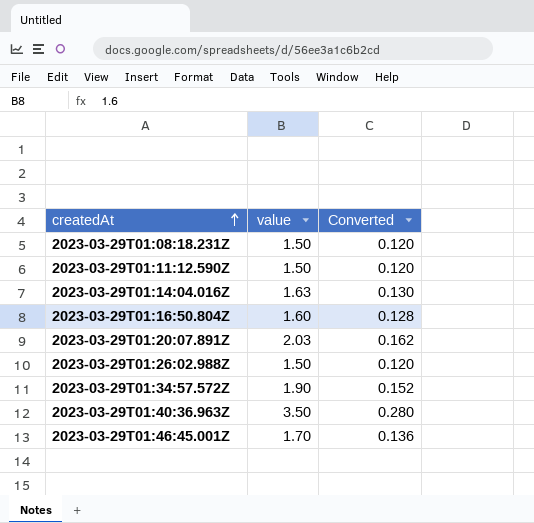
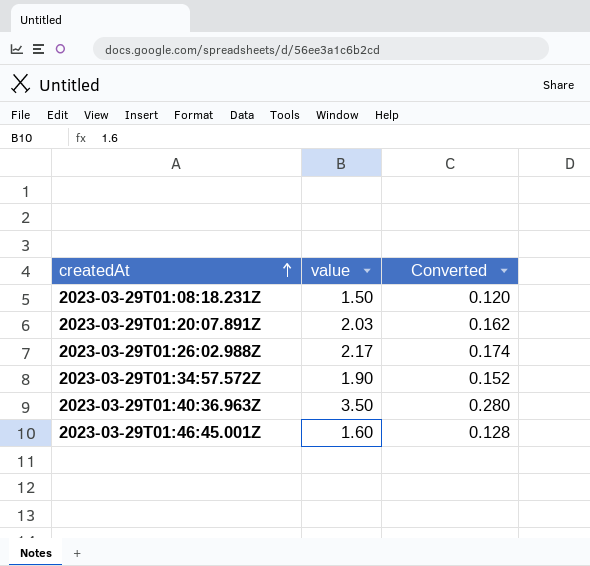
row 2023-03-29T01:11:12.590Z: 1.50 | 0.120 -> none
row 2023-03-29T01:14:04.016Z: 1.63 | 0.130 -> none
row 2023-03-29T01:16:50.804Z: 1.60 | 0.128 -> none
2023-03-29T01:26:02.988Z | value: 1.50 -> 2.17
2023-03-29T01:26:02.988Z | Converted: 0.120 -> 0.174
2023-03-29T01:46:45.001Z | value: 1.70 -> 1.60
2023-03-29T01:46:45.001Z | Converted: 0.136 -> 0.128

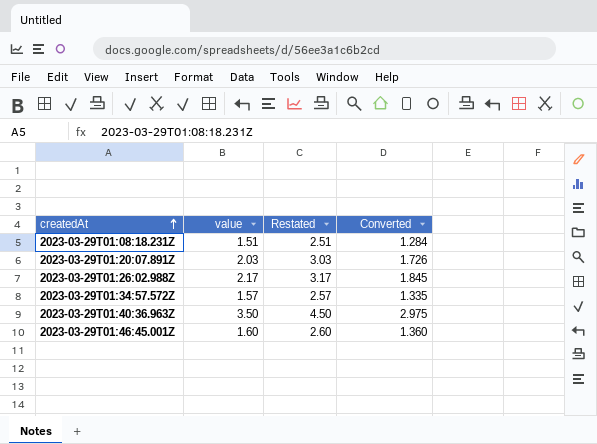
column Restated | formula: none -> [value] + 1
column Converted | formula: [value] * 0.08 -> [value] * 0.85
2023-03-29T01:08:18.231Z | value: 1.50 -> 1.51
2023-03-29T01:34:57.572Z | value: 1.90 -> 1.57

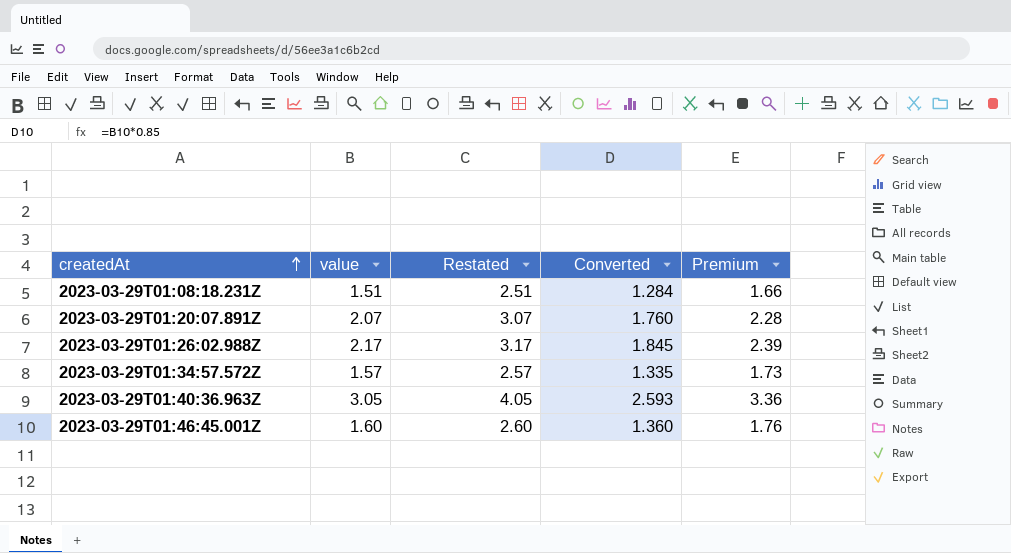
column Premium | formula: none -> [value] * 1.1
2023-03-29T01:20:07.891Z | value: 2.03 -> 2.07
2023-03-29T01:20:07.891Z | Restated: 3.03 -> 3.07
2023-03-29T01:20:07.891Z | Converted: 1.726 -> 1.760
2023-03-29T01:40:36.963Z | value: 3.50 -> 3.05
2023-03-29T01:40:36.963Z | Restated: 4.50 -> 4.05
2023-03-29T01:40:36.963Z | Converted: 2.975 -> 2.593

